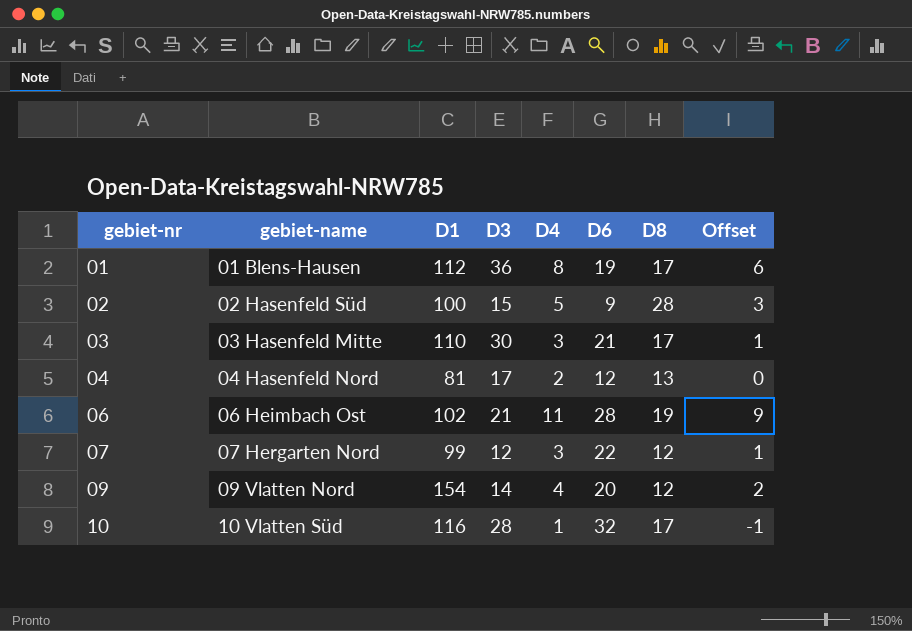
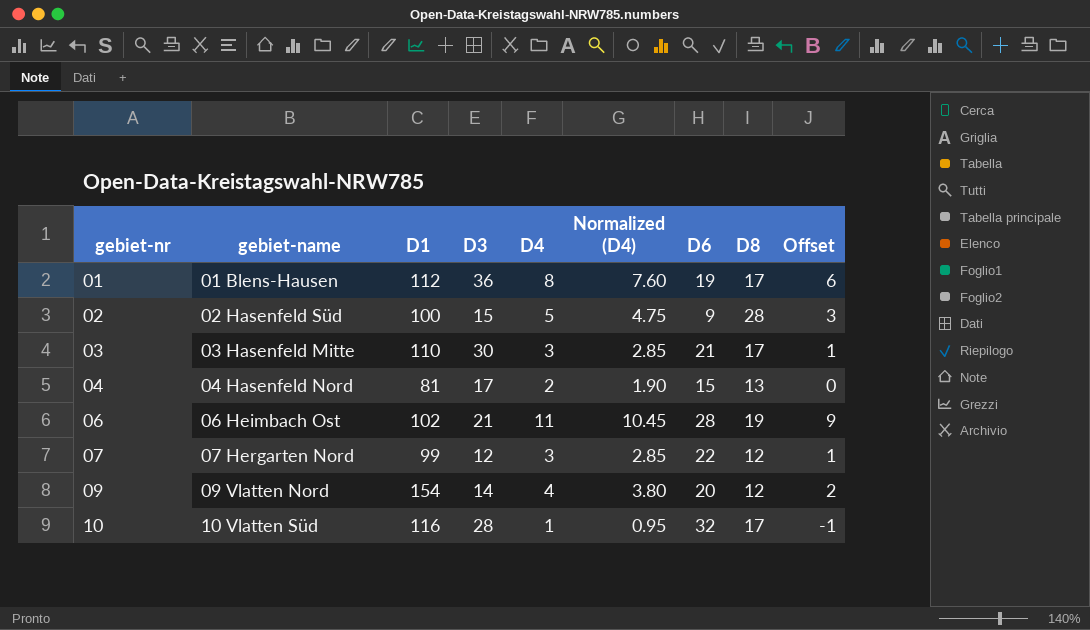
column Normalized (D4) | formula: none -> [D4] * 0.95
04 | D6: 12 -> 15

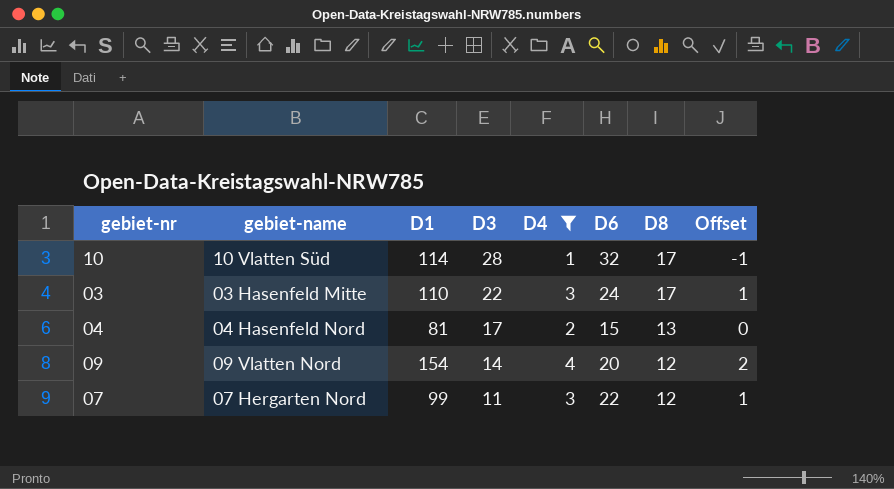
filter: none -> D4 <= 4
row order: gebiet-nr ascending -> D3 descending
column Normalized (D4) | formula: [D4] * 0.95 -> none
10 | D1: 116 -> 114
03 | D3: 30 -> 22
03 | D6: 21 -> 24
07 | D3: 12 -> 11

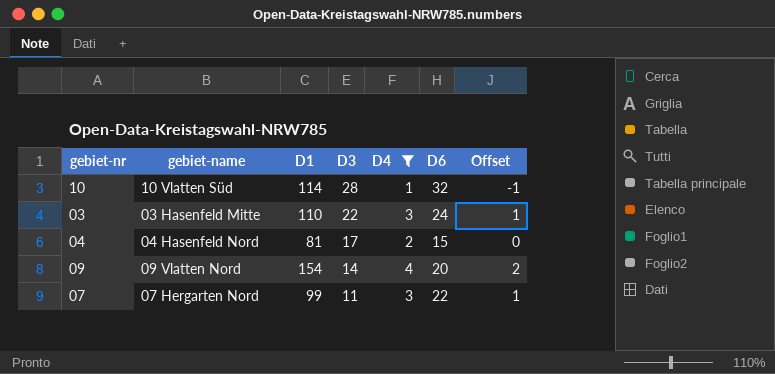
column D8 | position: 7 -> none

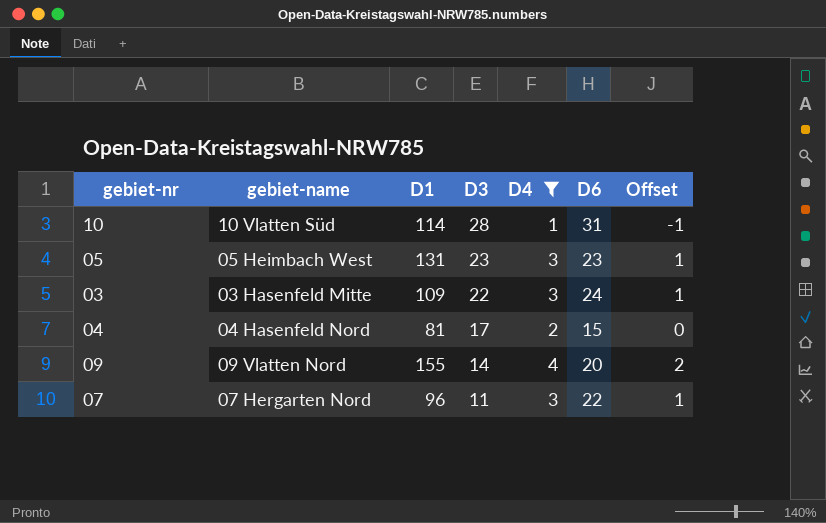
10 | D6: 32 -> 31
row 05: none -> 05 Heimbach West | 131 | 23 | 3 | 23 | 1
03 | D1: 110 -> 109
09 | D1: 154 -> 155
07 | D1: 99 -> 96

